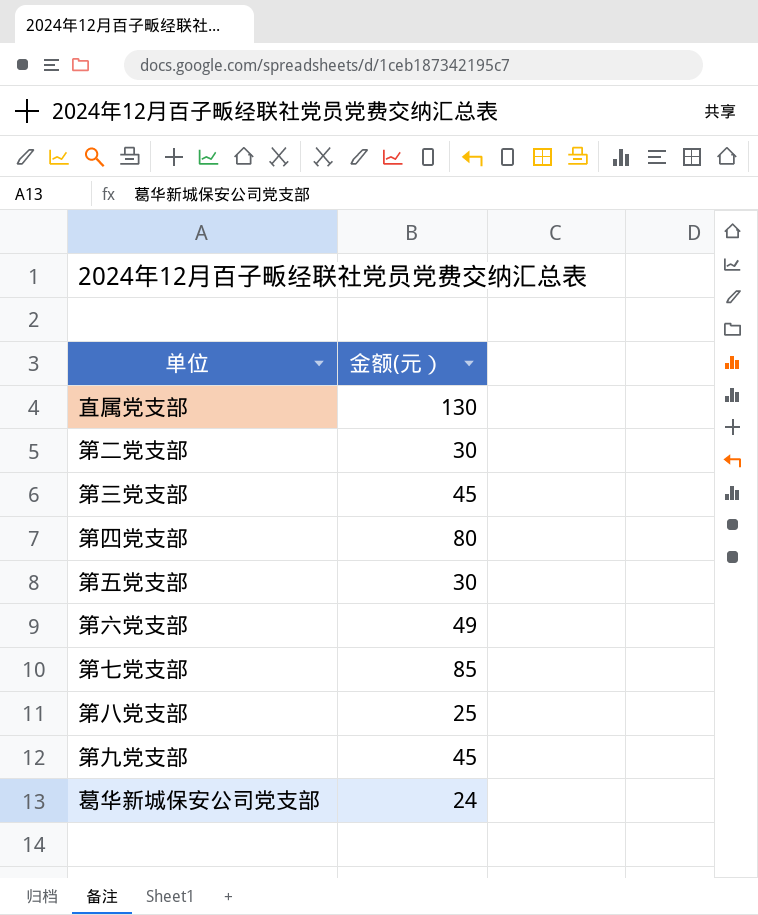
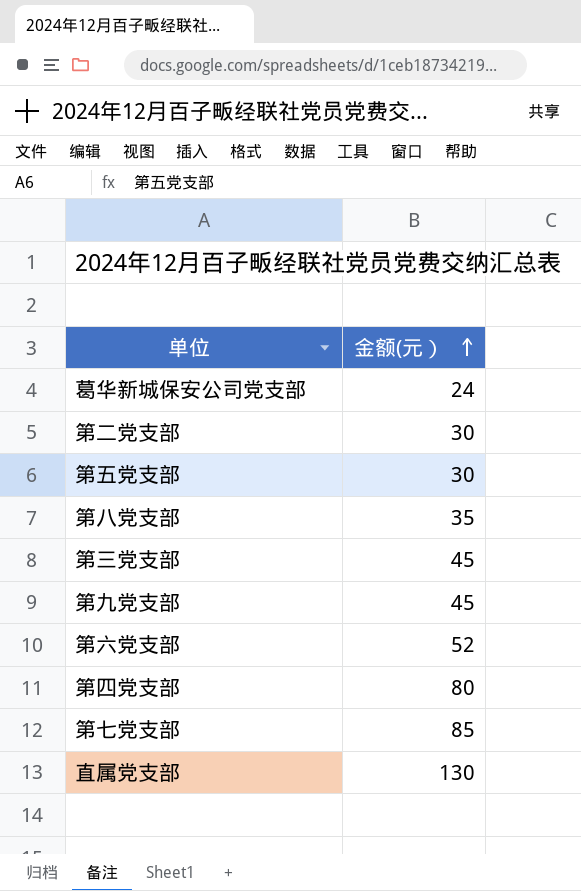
row order: none -> 金额(元） ascending
第八党支部 | 金额(元）: 25 -> 35
第六党支部 | 金额(元）: 49 -> 52

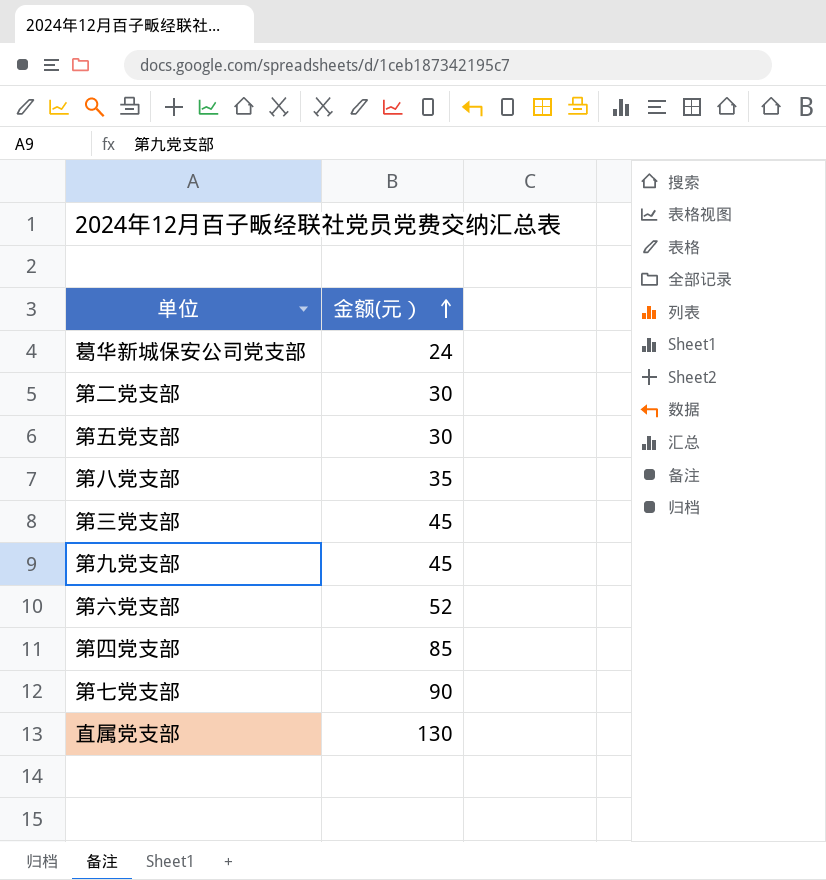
第四党支部 | 金额(元）: 80 -> 85
第七党支部 | 金额(元）: 85 -> 90

